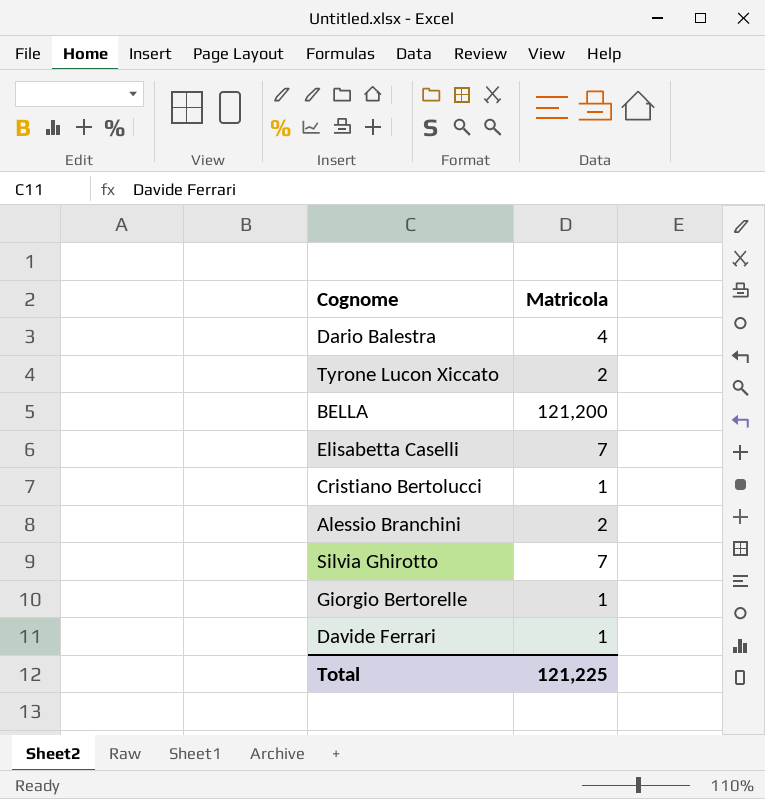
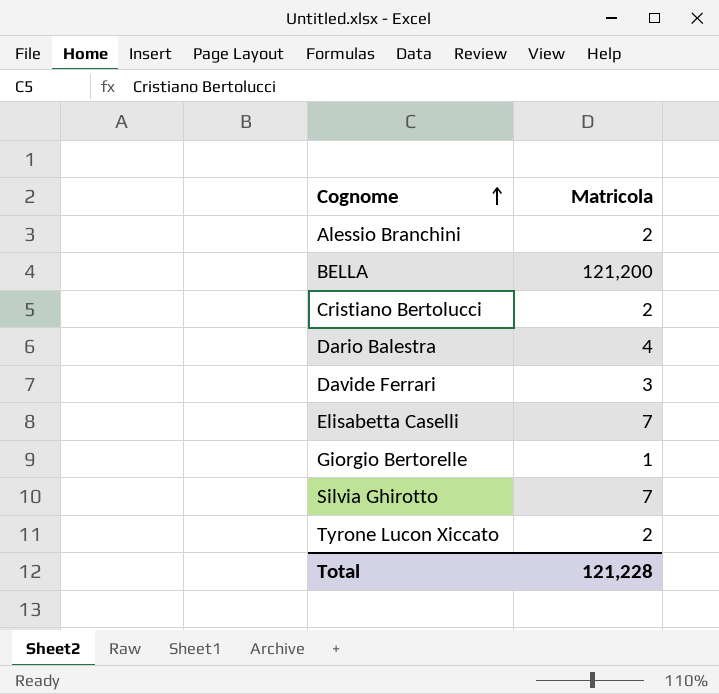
row order: none -> Cognome ascending
Cristiano Bertolucci | Matricola: 1 -> 2
Davide Ferrari | Matricola: 1 -> 3
Total | Matricola: 121,225 -> 121,228

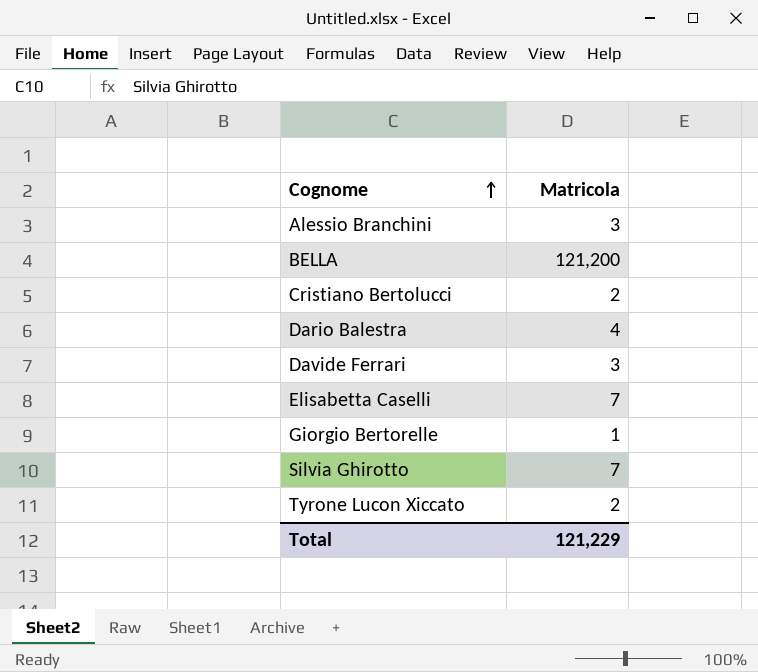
Alessio Branchini | Matricola: 2 -> 3
Total | Matricola: 121,228 -> 121,229

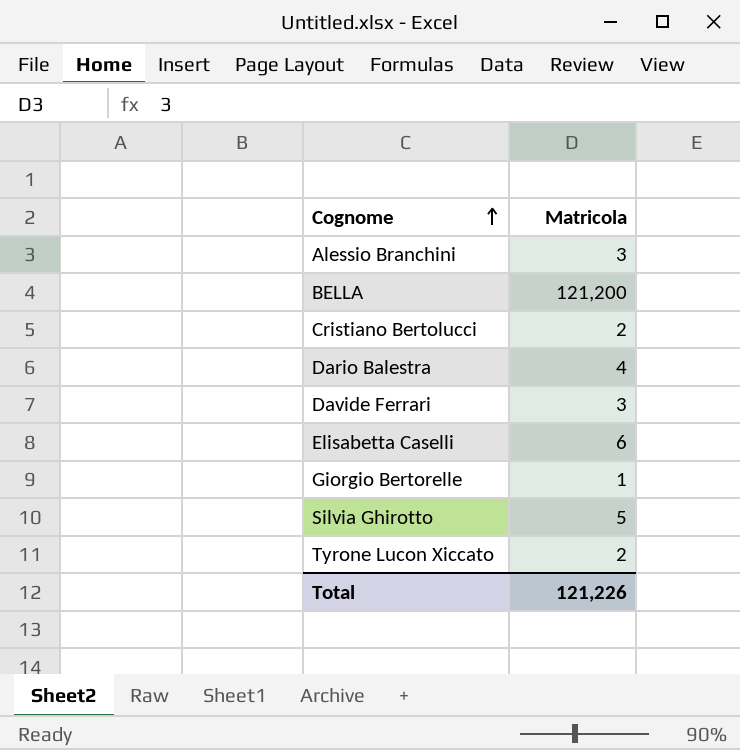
Elisabetta Caselli | Matricola: 7 -> 6
Silvia Ghirotto | Matricola: 7 -> 5
Total | Matricola: 121,229 -> 121,226

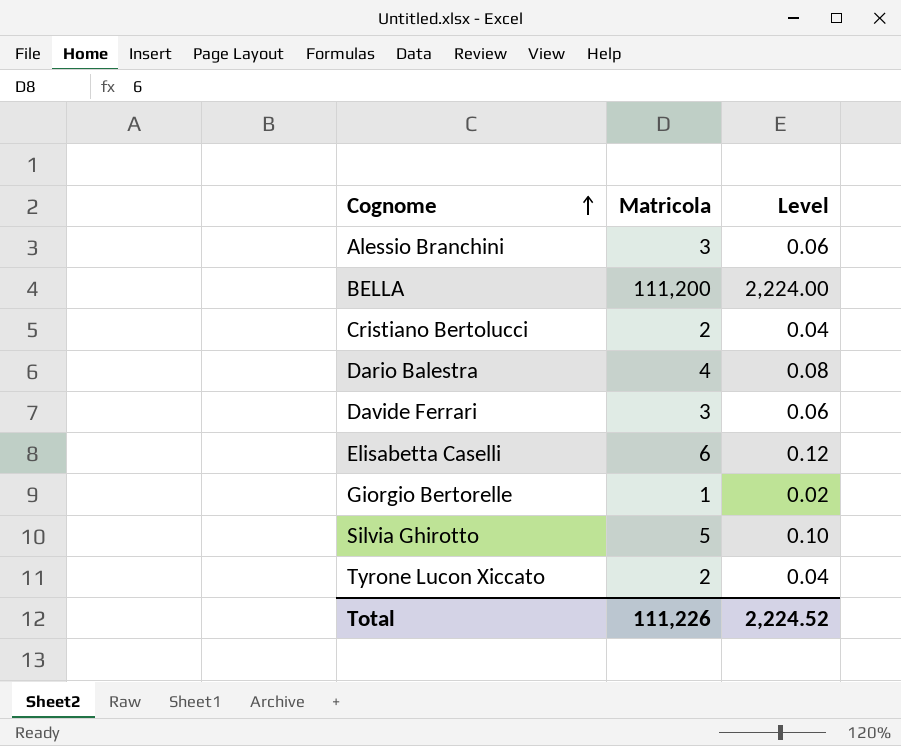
column Level | formula: none -> [Matricola] * 0.02
BELLA | Matricola: 121,200 -> 111,200
Total | Matricola: 121,226 -> 111,226

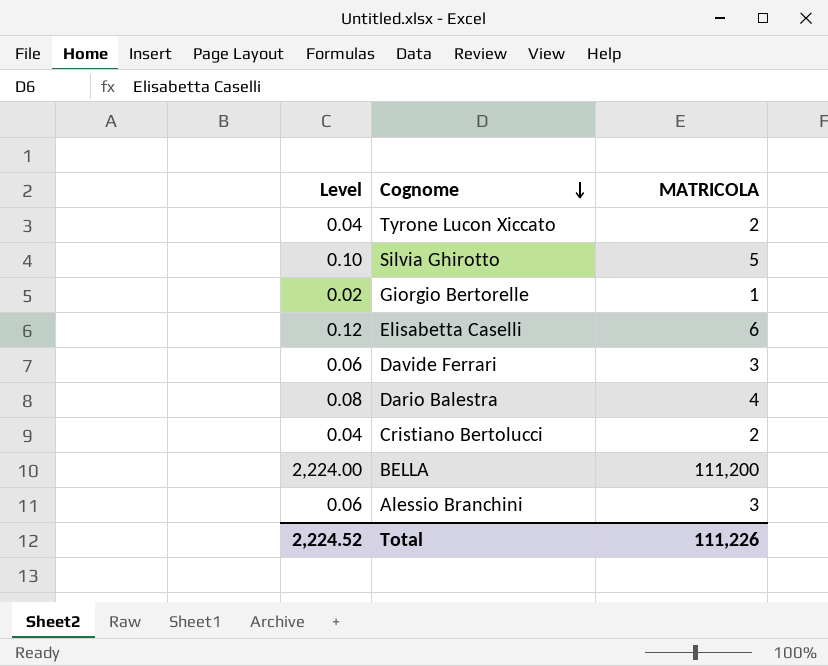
row order: Cognome ascending -> Cognome descending
column Level | position: 3 -> 1
column name: Matricola -> MATRICOLA

